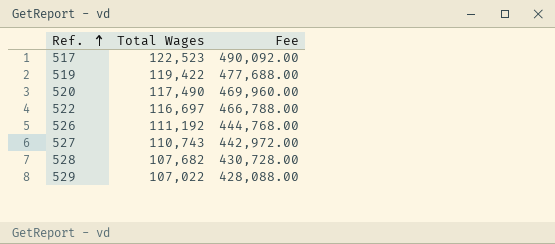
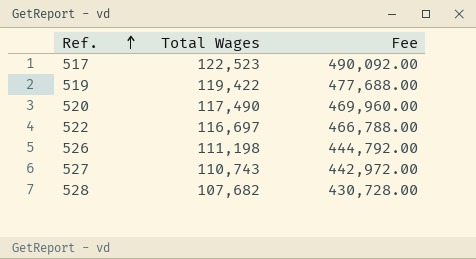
row 529: 107,022 | 428,088.00 -> none
526 | Total Wages: 111,192 -> 111,198
526 | Fee: 444,768.00 -> 444,792.00

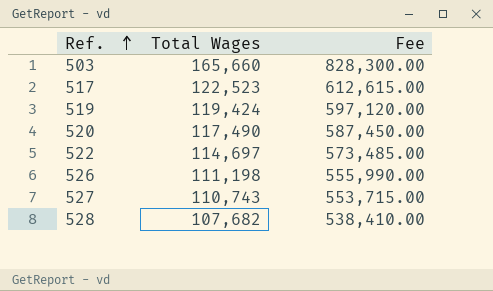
column Fee | formula: [Total Wages] * 4 -> [Total Wages] * 5
row 503: none -> 165,660 | 828,300.00
519 | Total Wages: 119,422 -> 119,424
522 | Total Wages: 116,697 -> 114,697

